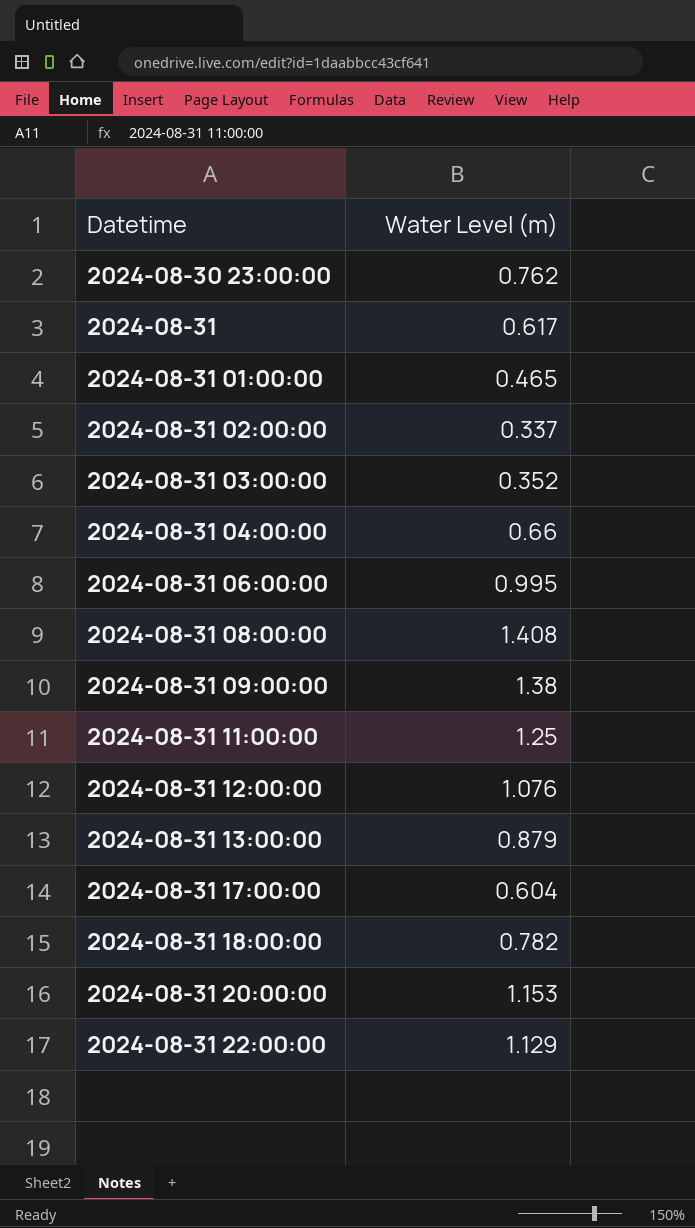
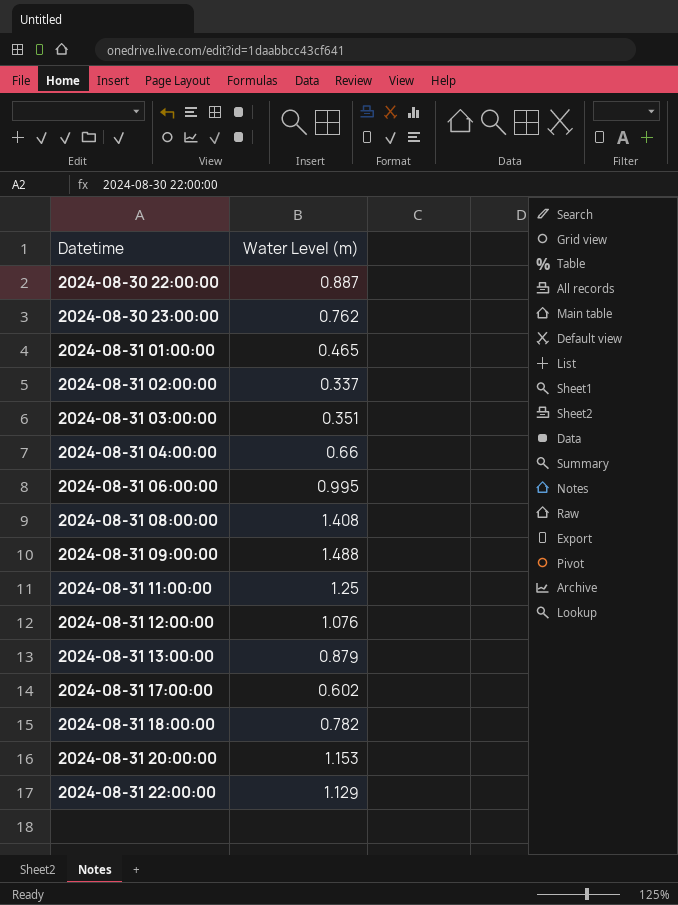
row 2024-08-31: 0.617 -> none
row 2024-08-30 22:00:00: none -> 0.887
2024-08-31 03:00:00 | Water Level (m): 0.352 -> 0.351
2024-08-31 09:00:00 | Water Level (m): 1.38 -> 1.488
2024-08-31 17:00:00 | Water Level (m): 0.604 -> 0.602

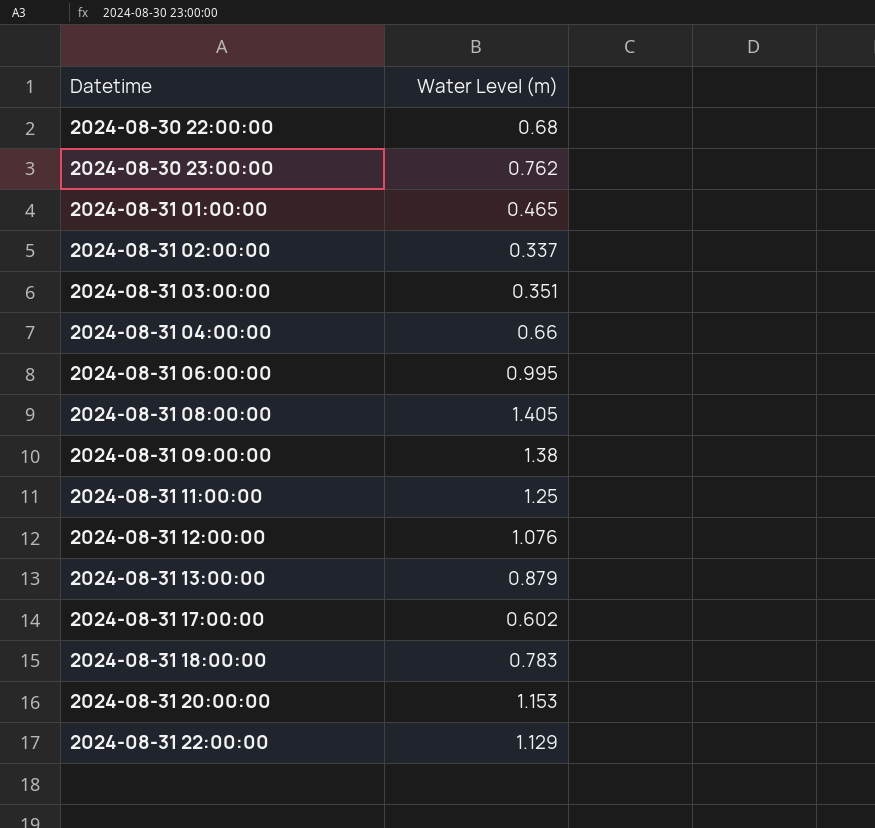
2024-08-30 22:00:00 | Water Level (m): 0.887 -> 0.68
2024-08-31 08:00:00 | Water Level (m): 1.408 -> 1.405
2024-08-31 09:00:00 | Water Level (m): 1.488 -> 1.38
2024-08-31 18:00:00 | Water Level (m): 0.782 -> 0.783

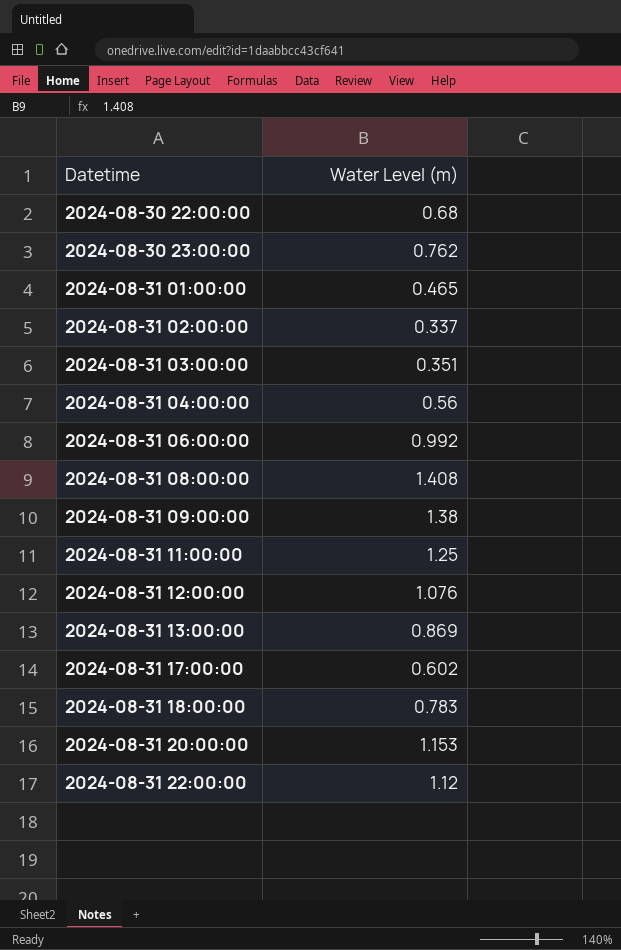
2024-08-31 04:00:00 | Water Level (m): 0.66 -> 0.56
2024-08-31 06:00:00 | Water Level (m): 0.995 -> 0.992
2024-08-31 08:00:00 | Water Level (m): 1.405 -> 1.408
2024-08-31 13:00:00 | Water Level (m): 0.879 -> 0.869
2024-08-31 22:00:00 | Water Level (m): 1.129 -> 1.12

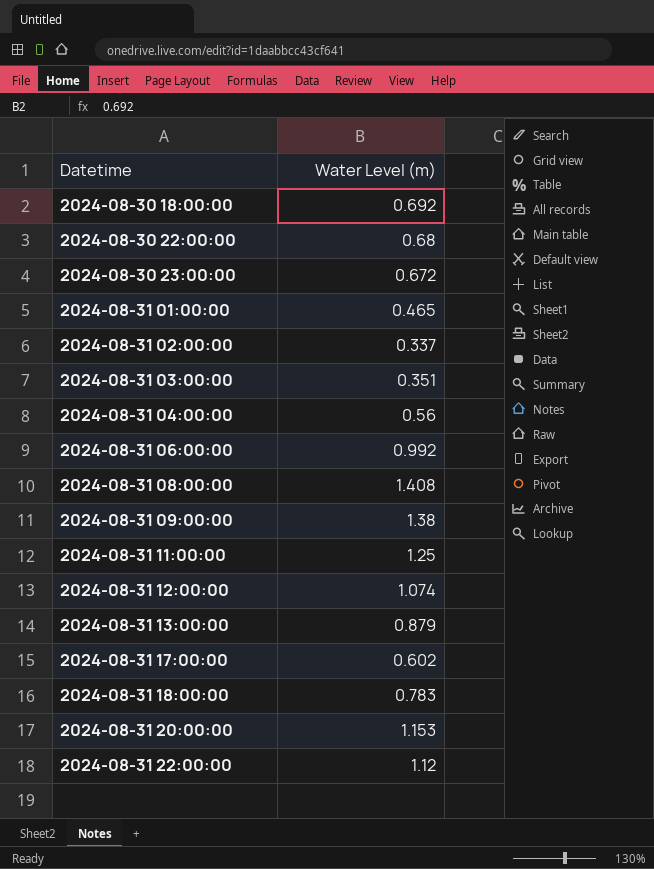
row 2024-08-30 18:00:00: none -> 0.692
2024-08-30 23:00:00 | Water Level (m): 0.762 -> 0.672
2024-08-31 12:00:00 | Water Level (m): 1.076 -> 1.074
2024-08-31 13:00:00 | Water Level (m): 0.869 -> 0.879

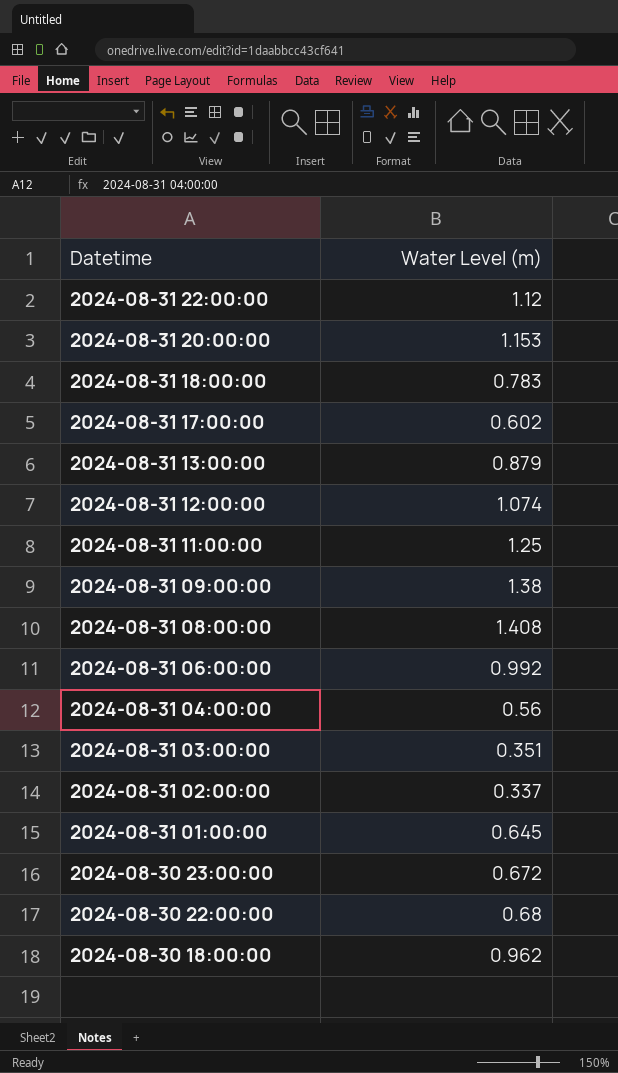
row order: Datetime ascending -> Datetime descending
2024-08-31 01:00:00 | Water Level (m): 0.465 -> 0.645
2024-08-30 18:00:00 | Water Level (m): 0.692 -> 0.962

